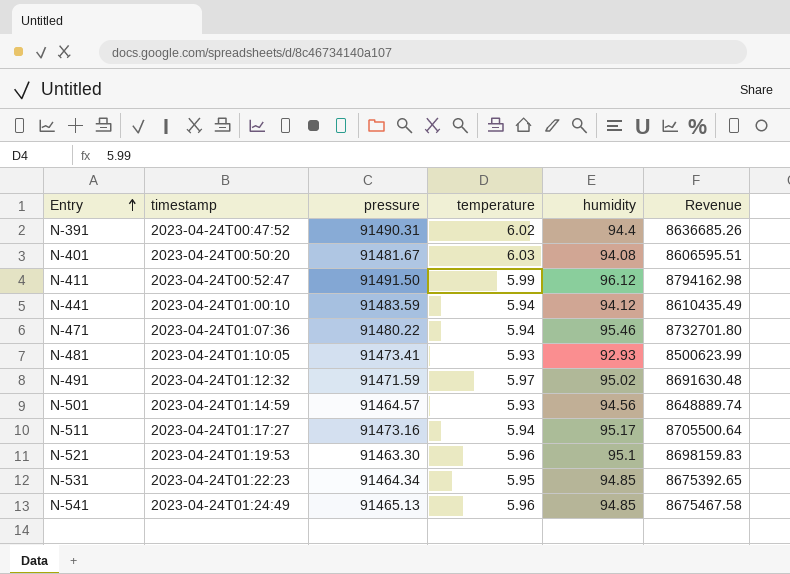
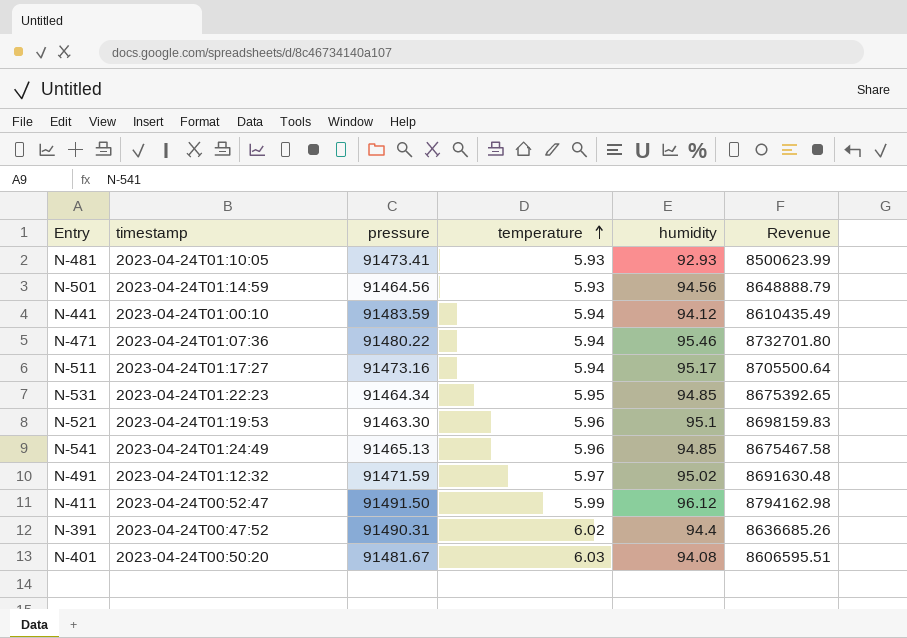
row order: Entry ascending -> temperature ascending
N-501 | pressure: 91464.57 -> 91464.56
N-501 | Revenue: 8648889.74 -> 8648888.79

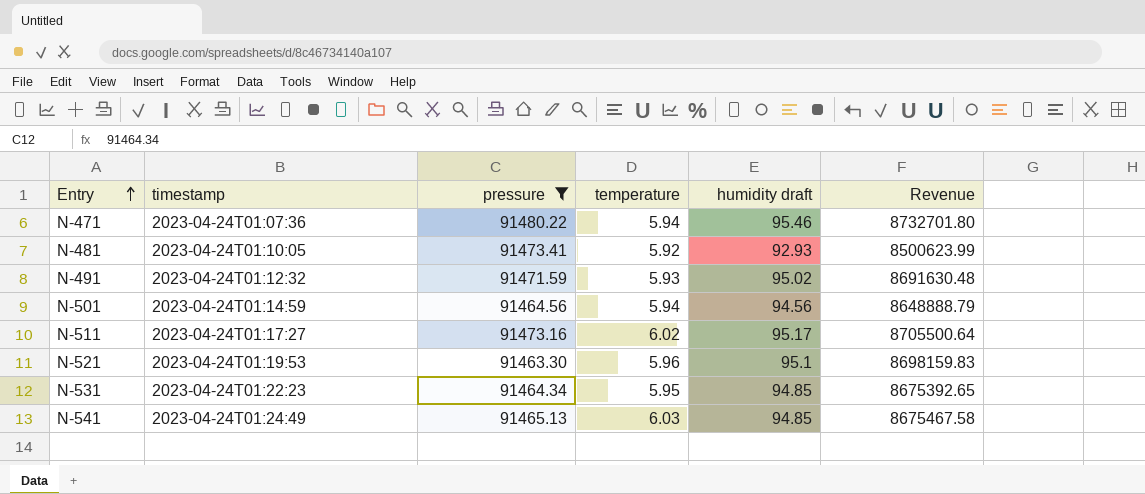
filter: none -> pressure <= 91480.22
row order: temperature ascending -> Entry ascending
column name: humidity -> humidity draft
N-481 | temperature: 5.93 -> 5.92
N-491 | temperature: 5.97 -> 5.93
N-501 | temperature: 5.93 -> 5.94
N-511 | temperature: 5.94 -> 6.02
N-541 | temperature: 5.96 -> 6.03

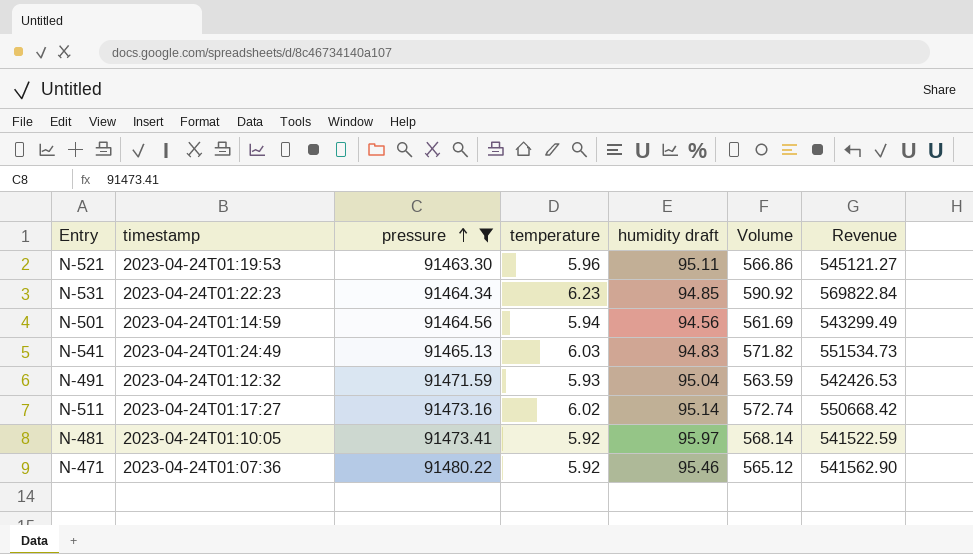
row order: Entry ascending -> pressure ascending
column Volume | formula: none -> [temperature] * [humidity draft]
column Revenue | formula: [pressure] * [humidity draft] -> [pressure] * [temperature]
N-521 | humidity draft: 95.1 -> 95.11
N-531 | temperature: 5.95 -> 6.23
N-541 | humidity draft: 94.85 -> 94.83
N-491 | humidity draft: 95.02 -> 95.04
N-511 | humidity draft: 95.17 -> 95.14
N-481 | humidity draft: 92.93 -> 95.97
N-471 | temperature: 5.94 -> 5.92

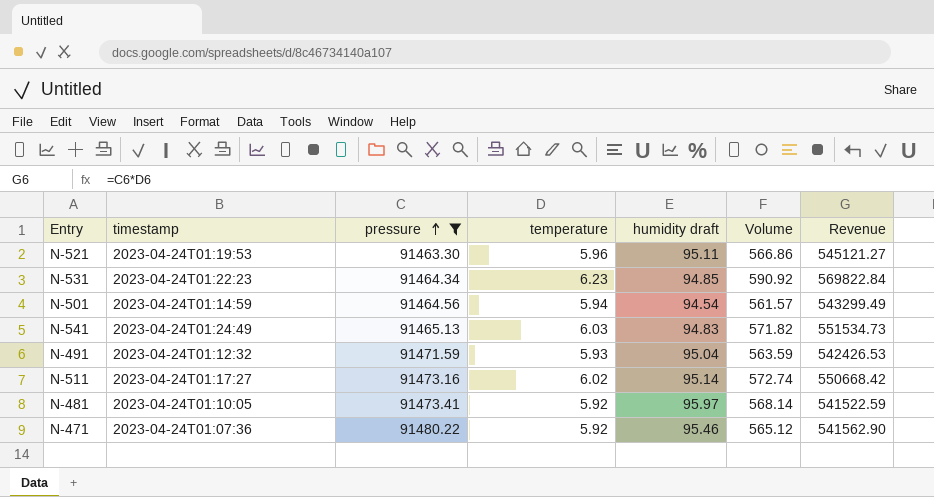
N-501 | humidity draft: 94.56 -> 94.54
N-501 | Volume: 561.69 -> 561.57

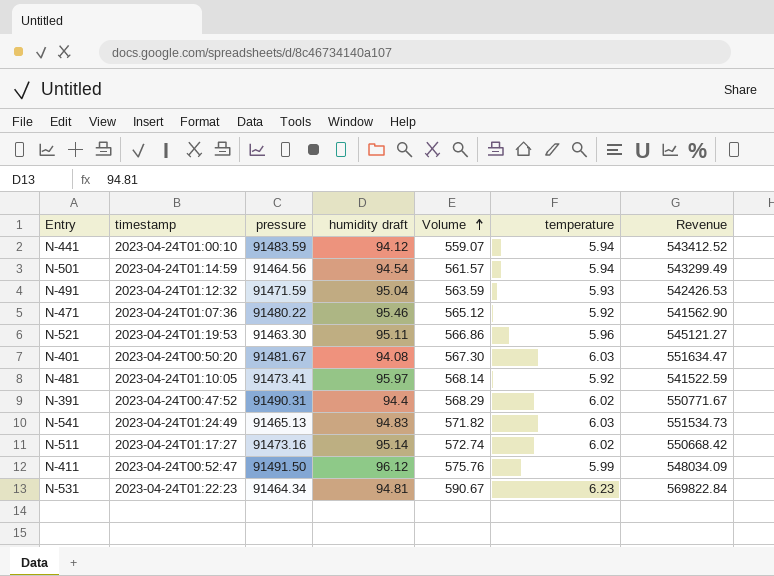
filter: pressure <= 91480.22 -> none
row order: pressure ascending -> Volume ascending
column temperature | position: 4 -> 6
N-531 | humidity draft: 94.85 -> 94.81
N-531 | Volume: 590.92 -> 590.67

